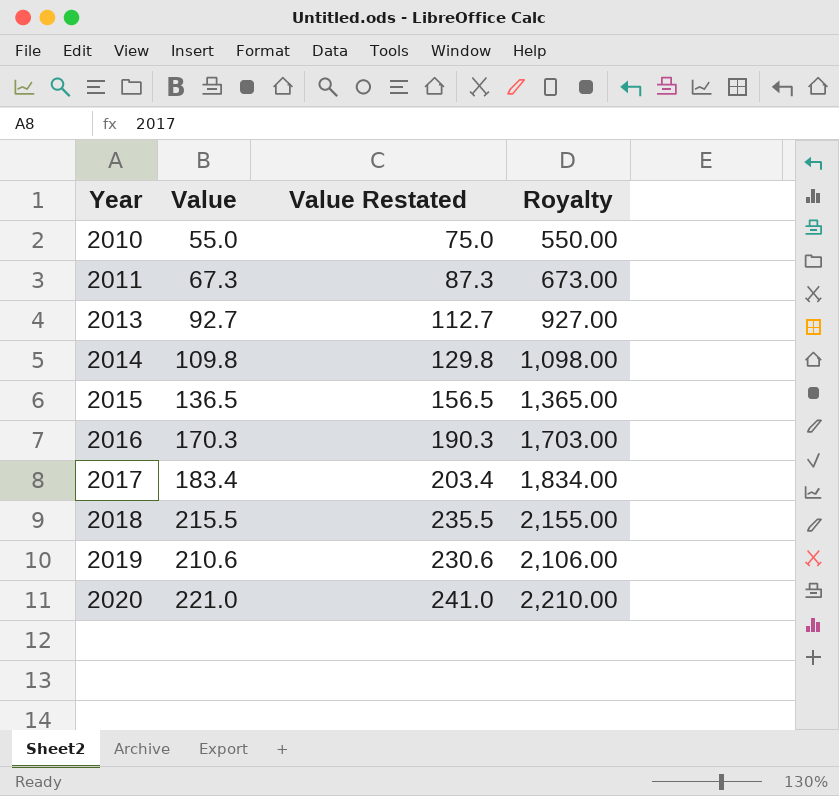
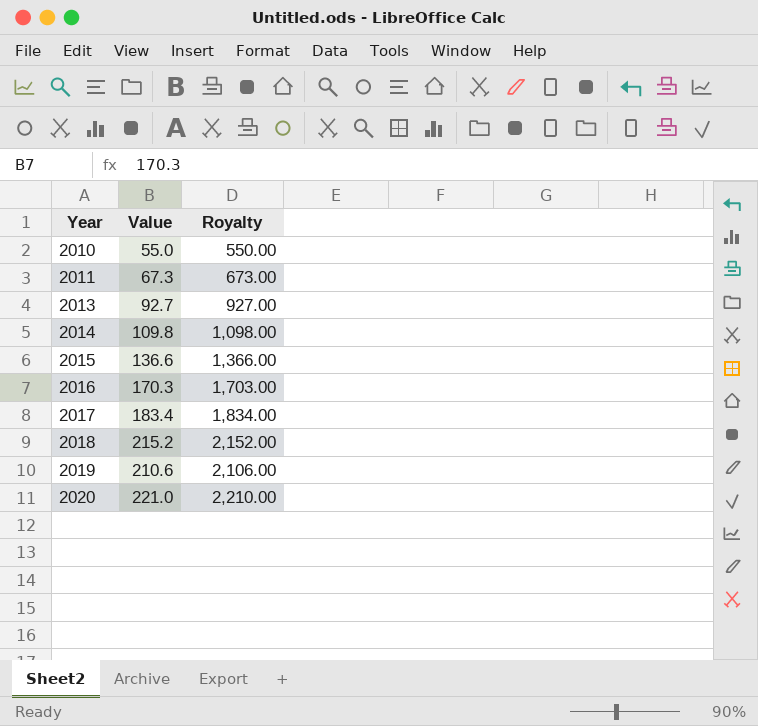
column Value Restated | formula: [Value] + 20 -> none
2015 | Value: 136.5 -> 136.6
2015 | Royalty: 1,365.00 -> 1,366.00
2018 | Value: 215.5 -> 215.2
2018 | Royalty: 2,155.00 -> 2,152.00

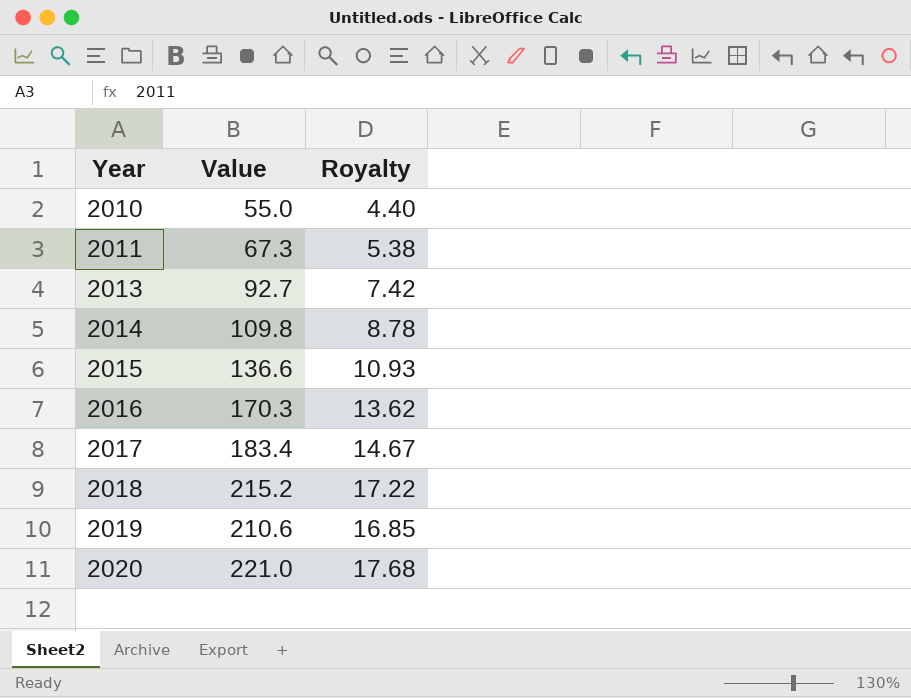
column Royalty | formula: [Value] * 10 -> [Value] * 0.08

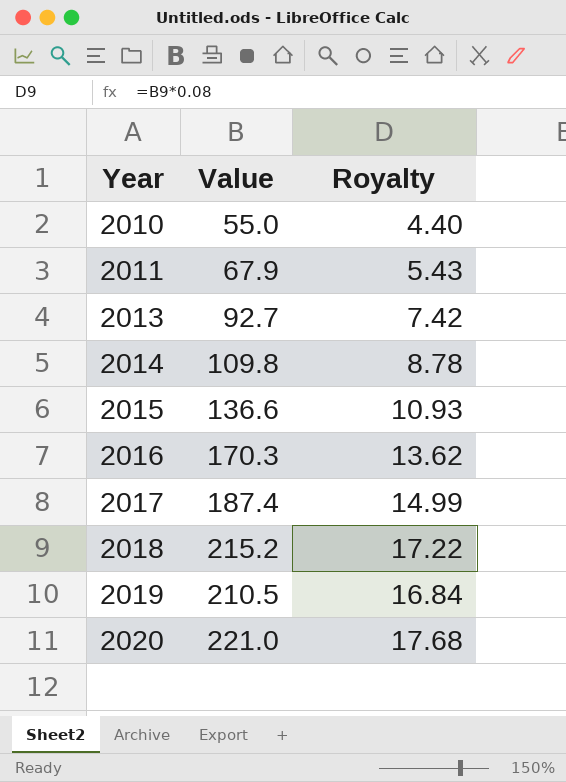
2011 | Value: 67.3 -> 67.9
2011 | Royalty: 5.38 -> 5.43
2017 | Value: 183.4 -> 187.4
2017 | Royalty: 14.67 -> 14.99
2019 | Value: 210.6 -> 210.5
2019 | Royalty: 16.85 -> 16.84

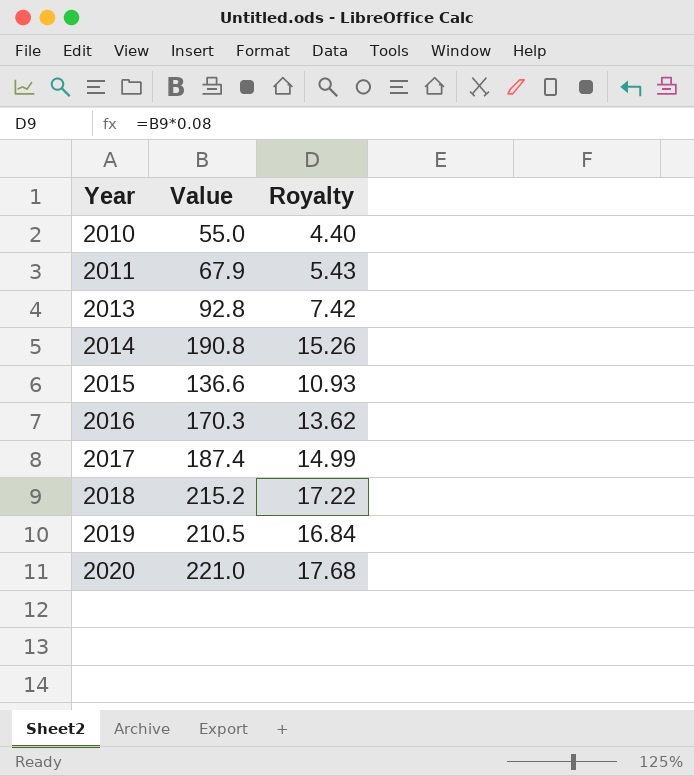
2013 | Value: 92.7 -> 92.8
2014 | Value: 109.8 -> 190.8
2014 | Royalty: 8.78 -> 15.26

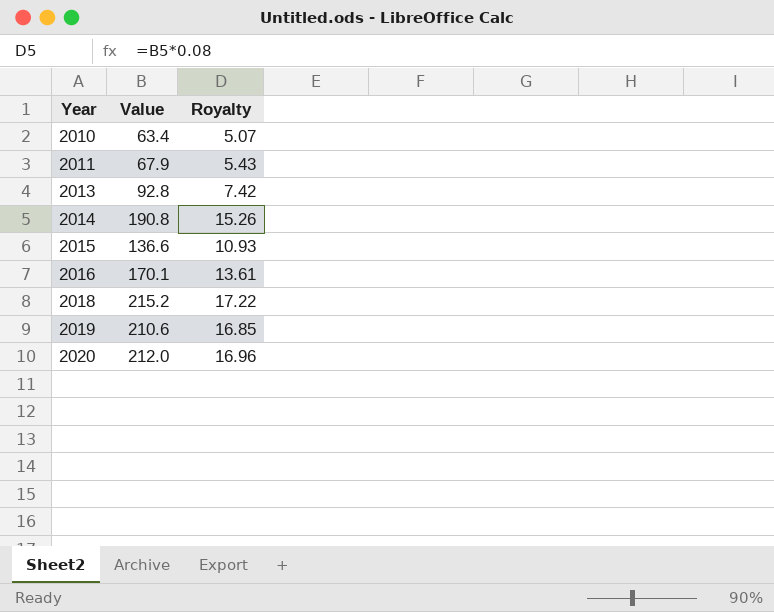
row 2017: 187.4 | 14.99 -> none
2010 | Value: 55.0 -> 63.4
2010 | Royalty: 4.40 -> 5.07
2016 | Value: 170.3 -> 170.1
2016 | Royalty: 13.62 -> 13.61
2019 | Value: 210.5 -> 210.6
2019 | Royalty: 16.84 -> 16.85
2020 | Value: 221.0 -> 212.0
2020 | Royalty: 17.68 -> 16.96

